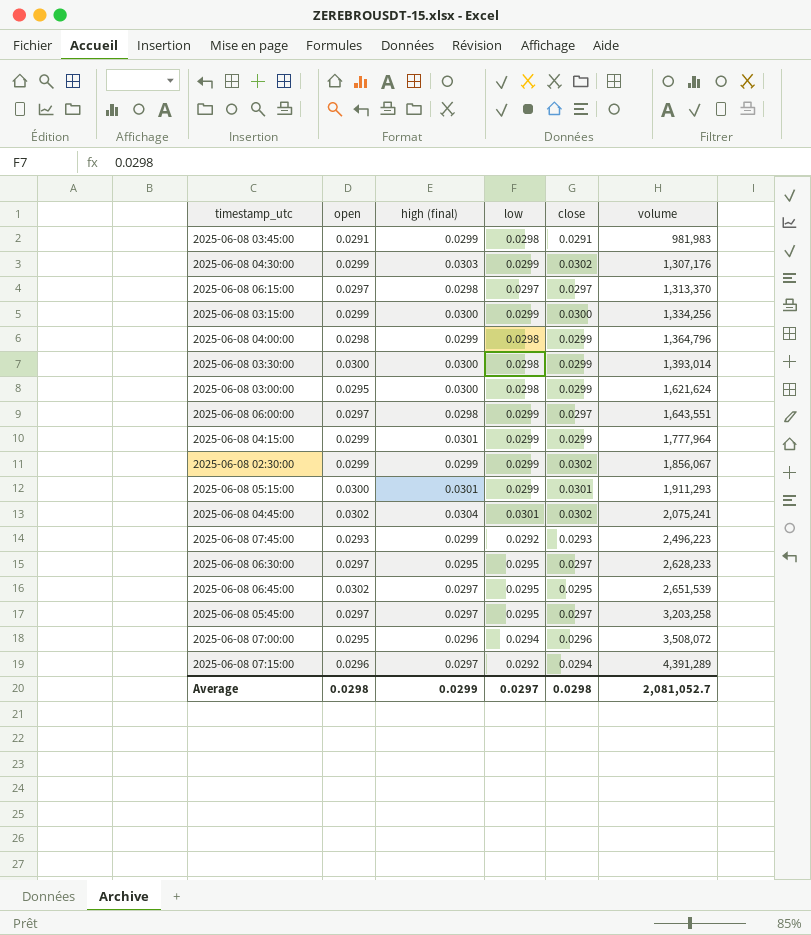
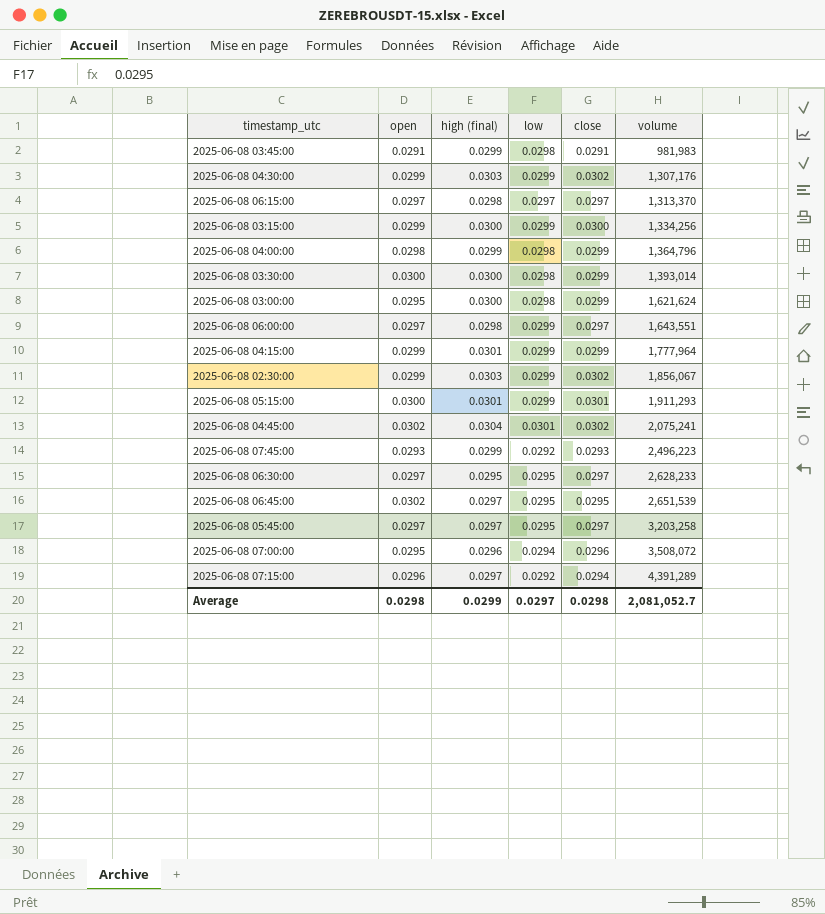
2025-06-08 02:30:00 | high (final): 0.0299 -> 0.0303

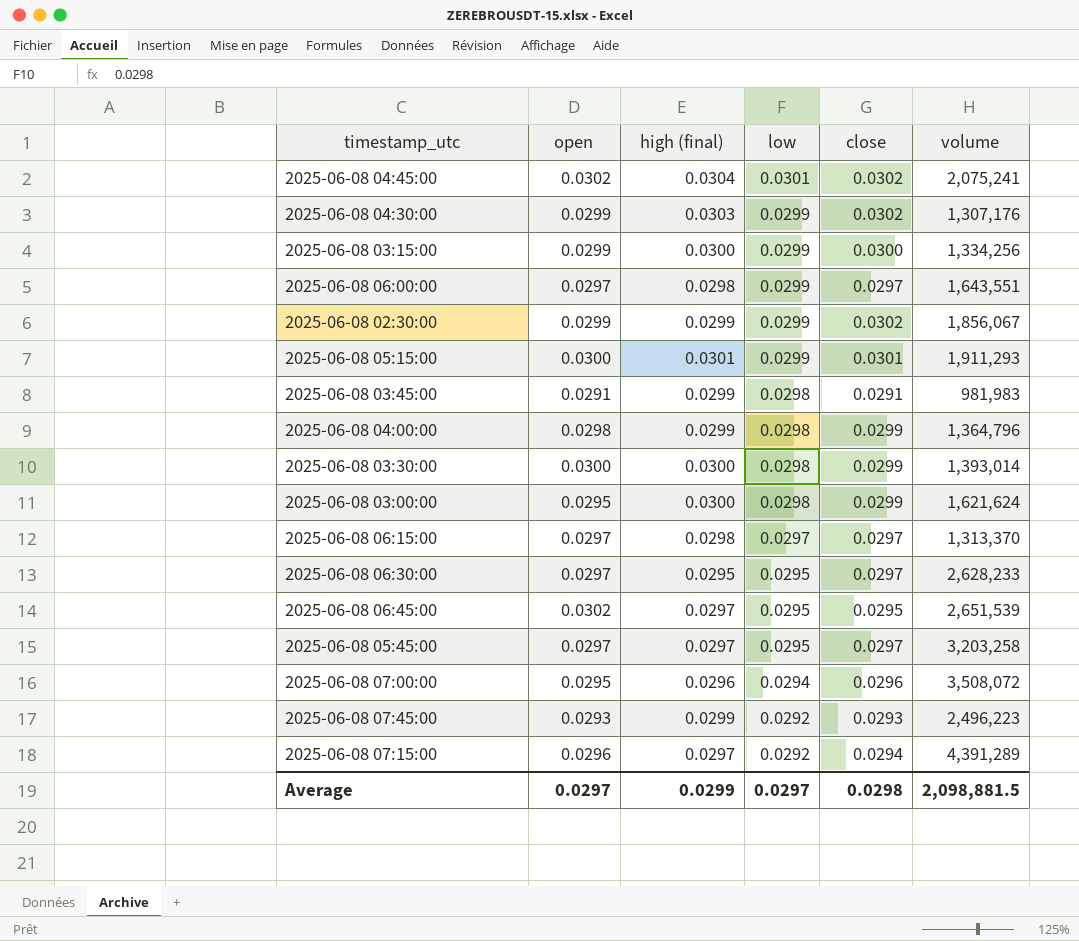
row order: volume ascending -> low descending
row 2025-06-08 04:15:00: 0.0299 | 0.0301 | 0.0299 | 0.0299 | 1,777,964 -> none
2025-06-08 02:30:00 | high (final): 0.0303 -> 0.0299
Average | open: 0.0298 -> 0.0297
Average | volume: 2,081,052.7 -> 2,098,881.5

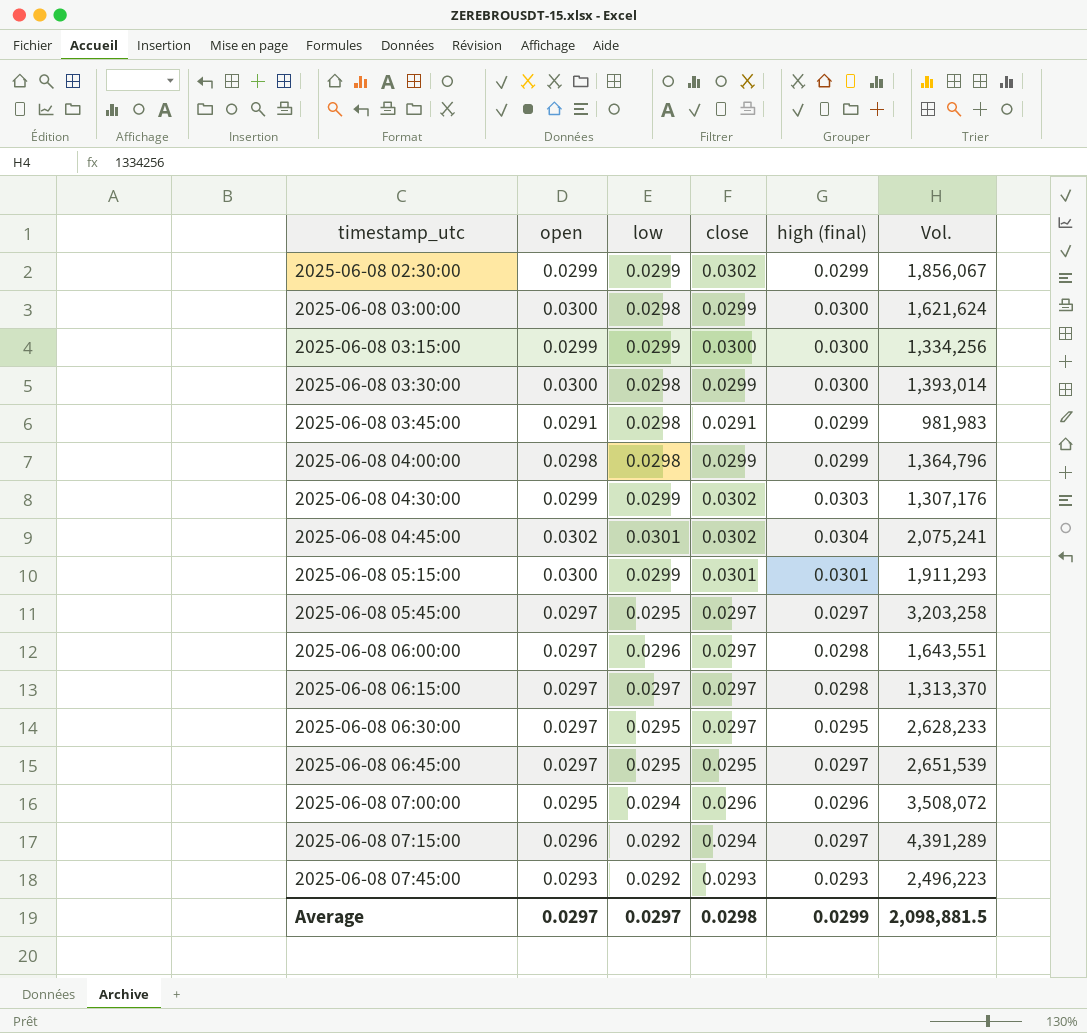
row order: low descending -> timestamp_utc ascending
column high (final) | position: 3 -> 5
column name: volume -> Vol.
2025-06-08 03:00:00 | open: 0.0295 -> 0.0300
2025-06-08 06:00:00 | low: 0.0299 -> 0.0296
2025-06-08 06:45:00 | open: 0.0302 -> 0.0297
2025-06-08 07:45:00 | high (final): 0.0299 -> 0.0293

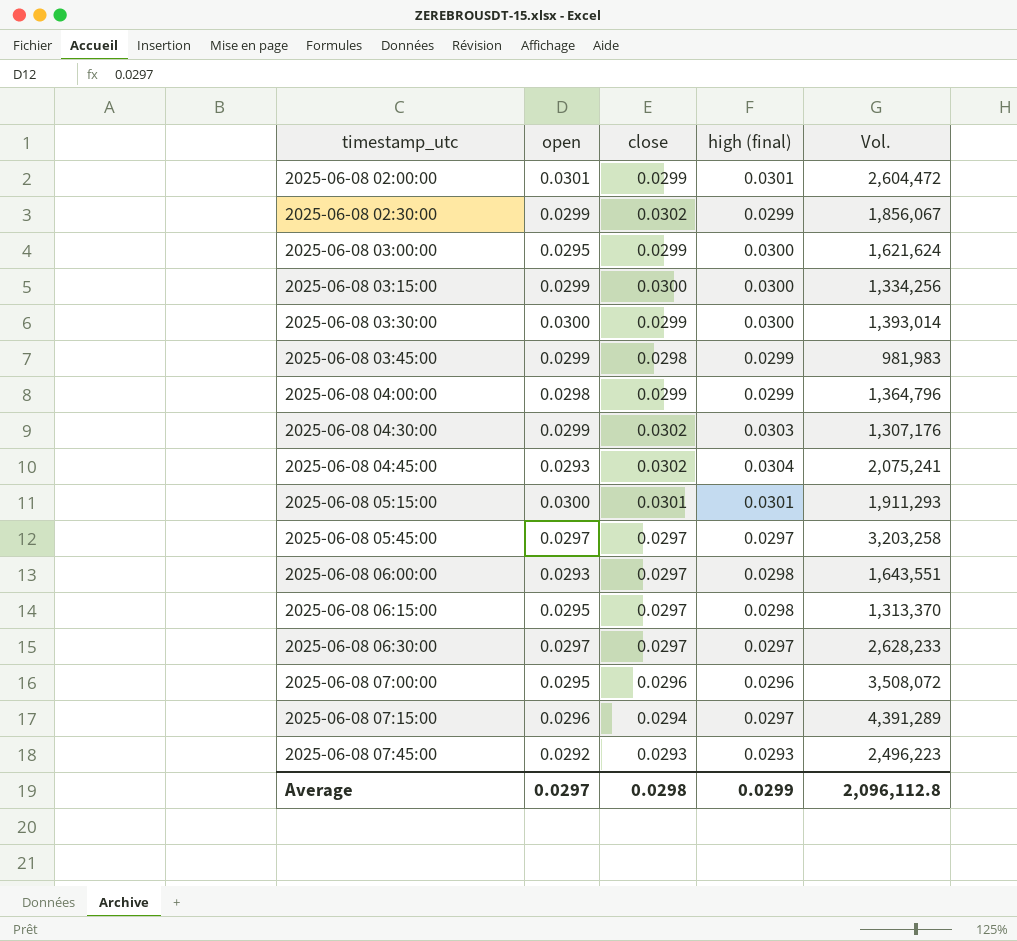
column low | position: 3 -> none
row 2025-06-08 06:45:00: 0.0297 | 0.0295 | 0.0295 | 0.0297 | 2,651,539 -> none
row 2025-06-08 02:00:00: none -> 0.0301 | 0.0299 | 0.0301 | 2,604,472
2025-06-08 03:00:00 | open: 0.0300 -> 0.0295
2025-06-08 03:45:00 | open: 0.0291 -> 0.0299
2025-06-08 03:45:00 | close: 0.0291 -> 0.0298
2025-06-08 04:45:00 | open: 0.0302 -> 0.0293
2025-06-08 06:00:00 | open: 0.0297 -> 0.0293
2025-06-08 06:15:00 | open: 0.0297 -> 0.0295
2025-06-08 06:30:00 | high (final): 0.0295 -> 0.0297
2025-06-08 07:45:00 | open: 0.0293 -> 0.0292
Average | Vol.: 2,098,881.5 -> 2,096,112.8

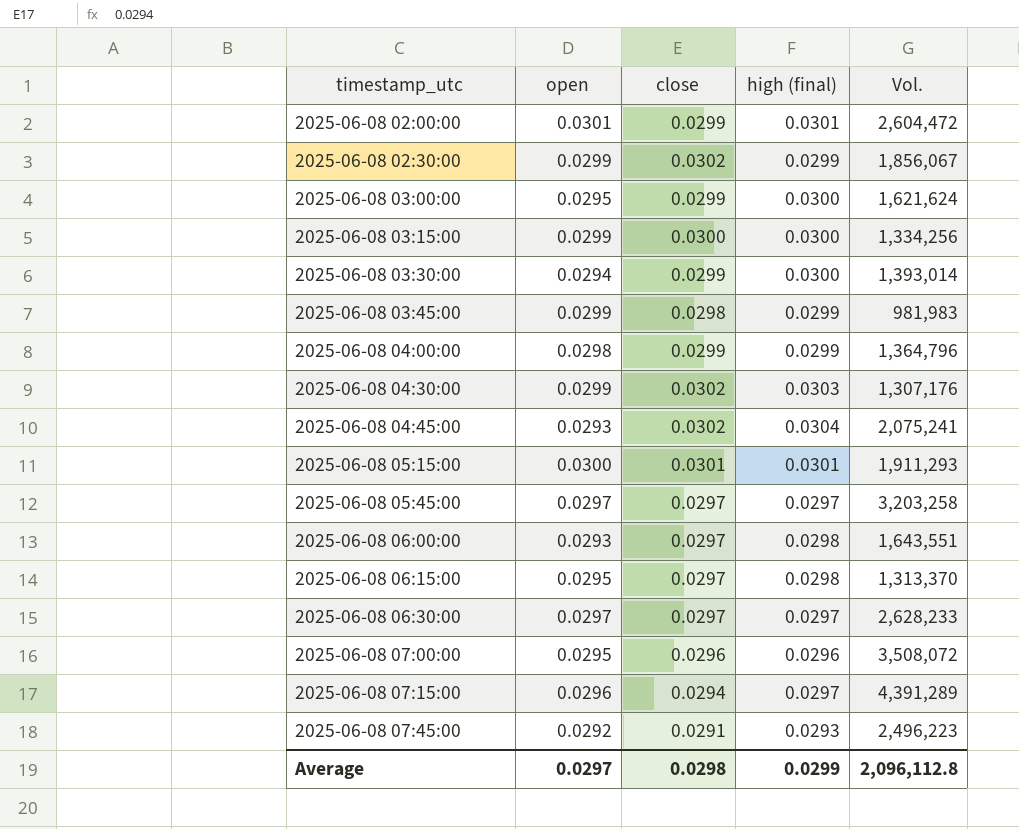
2025-06-08 03:30:00 | open: 0.0300 -> 0.0294
2025-06-08 07:45:00 | close: 0.0293 -> 0.0291

